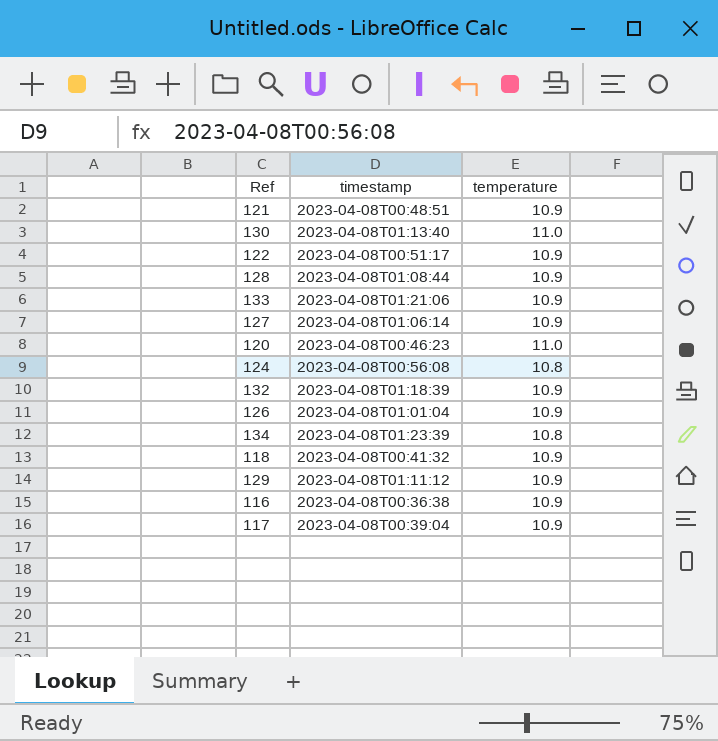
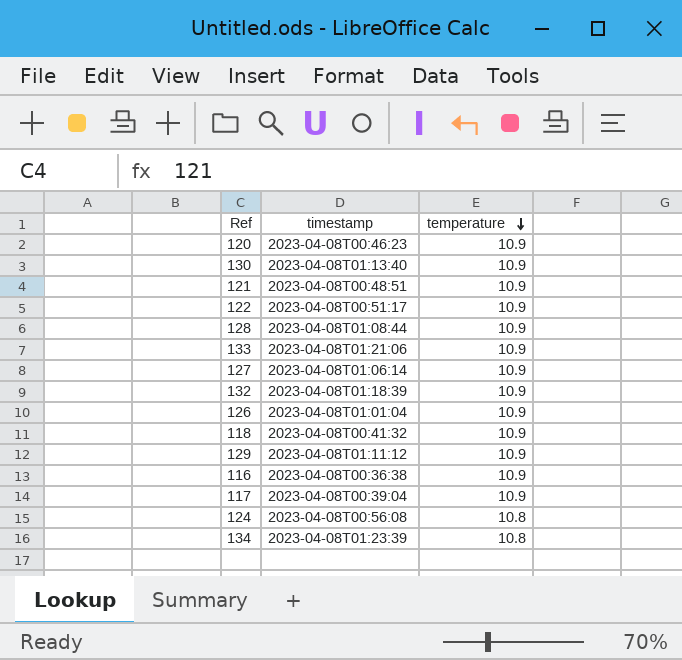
row order: none -> temperature descending
120 | temperature: 11.0 -> 10.9
130 | temperature: 11.0 -> 10.9

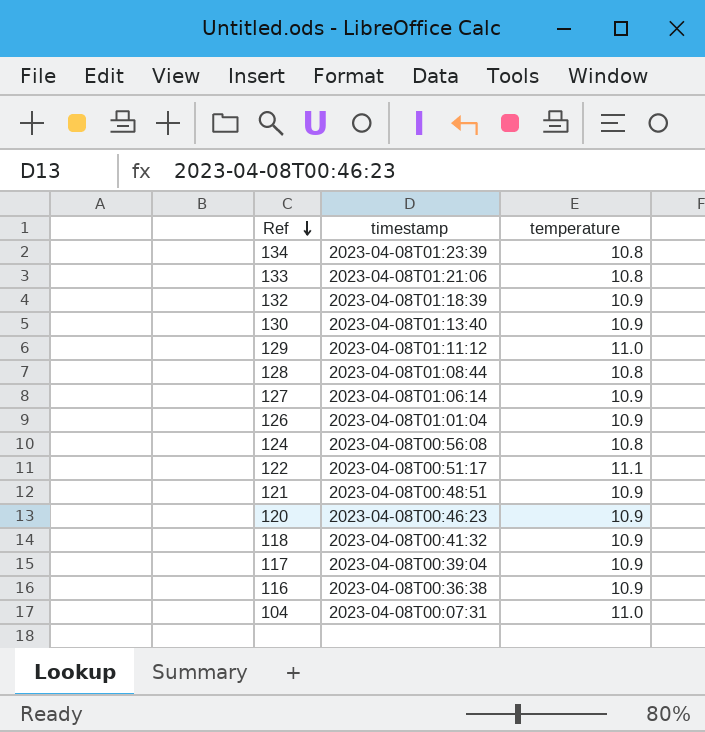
row order: temperature descending -> Ref descending
133 | temperature: 10.9 -> 10.8
129 | temperature: 10.9 -> 11.0
128 | temperature: 10.9 -> 10.8
122 | temperature: 10.9 -> 11.1
row 104: none -> 2023-04-08T00:07:31 | 11.0

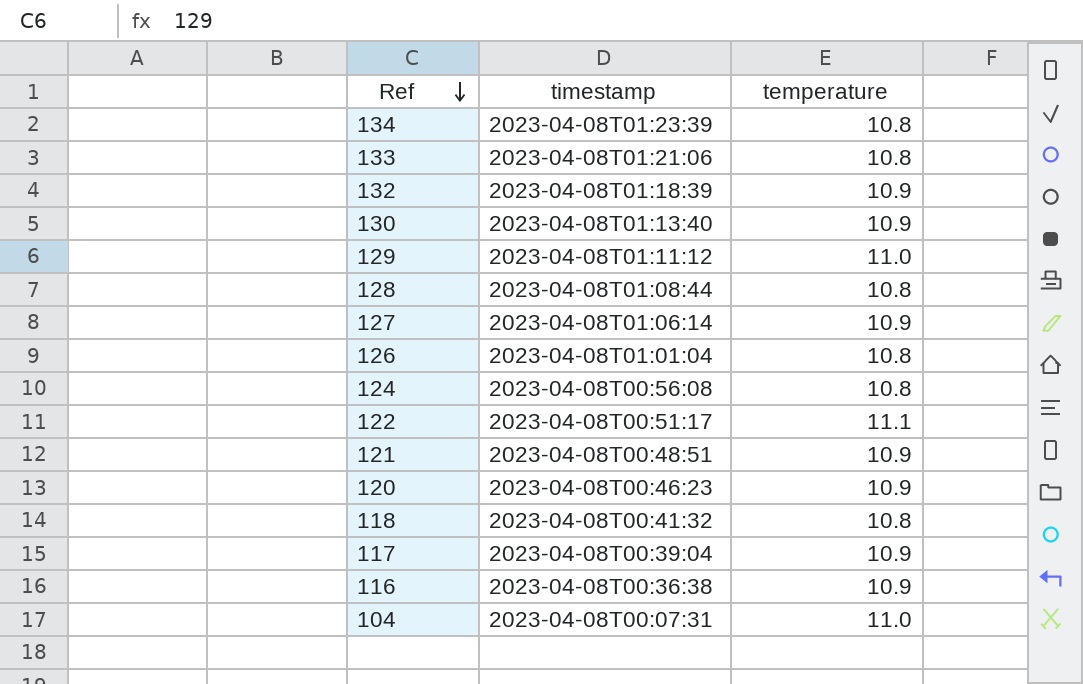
126 | temperature: 10.9 -> 10.8
118 | temperature: 10.9 -> 10.8

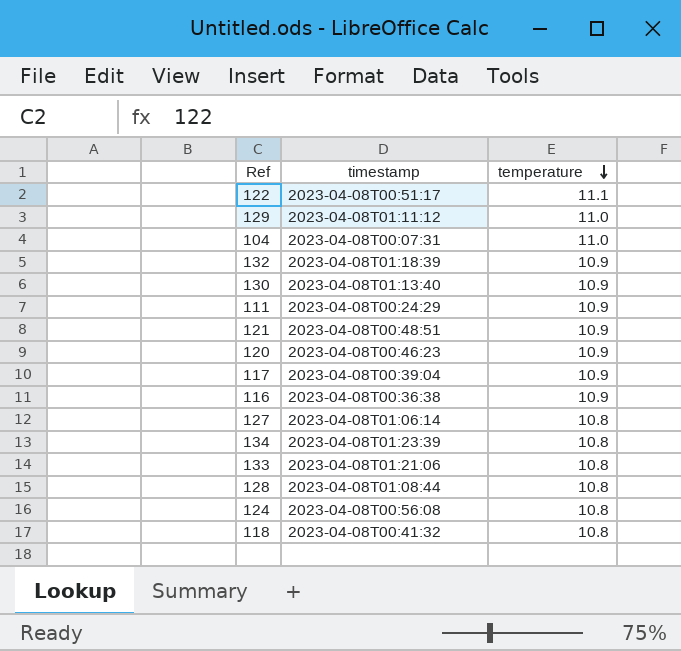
row order: Ref descending -> temperature descending
row 126: 2023-04-08T01:01:04 | 10.8 -> none
row 111: none -> 2023-04-08T00:24:29 | 10.9
127 | temperature: 10.9 -> 10.8

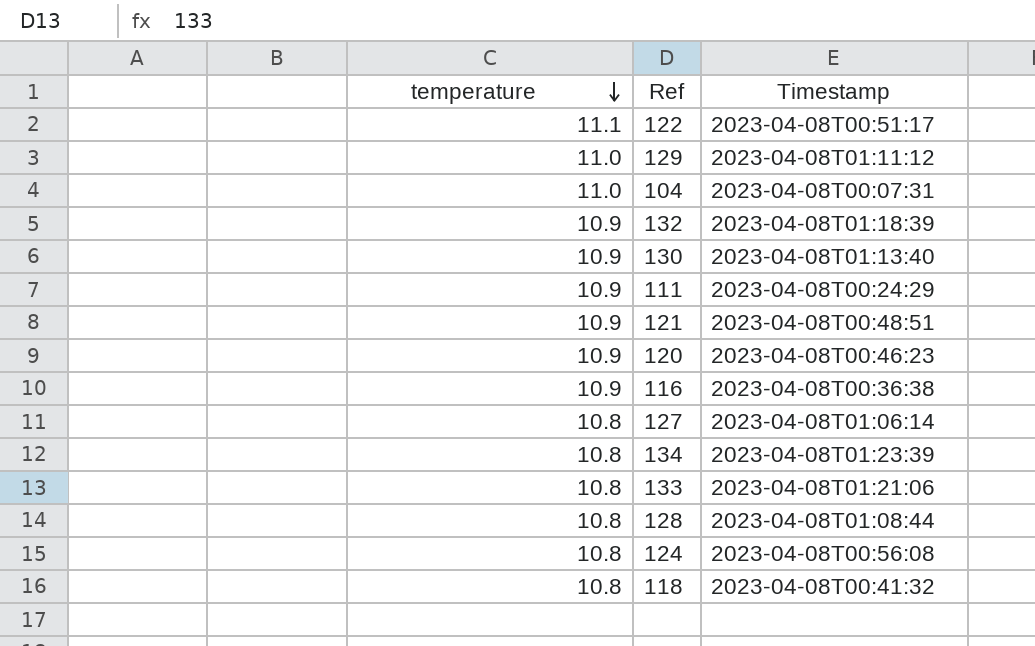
column temperature | position: 3 -> 1
column name: timestamp -> Timestamp
row 117: 2023-04-08T00:39:04 | 10.9 -> none

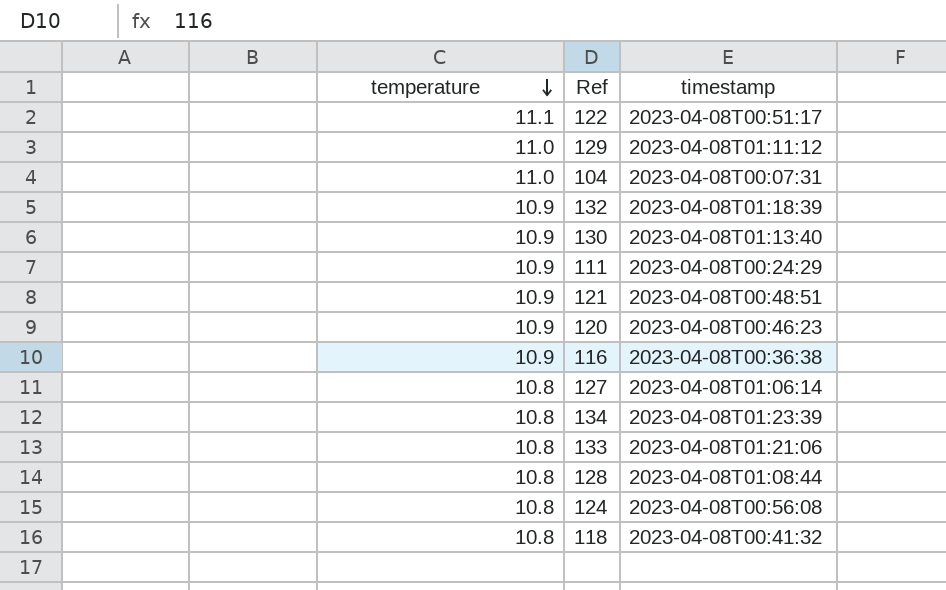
column name: Timestamp -> timestamp

